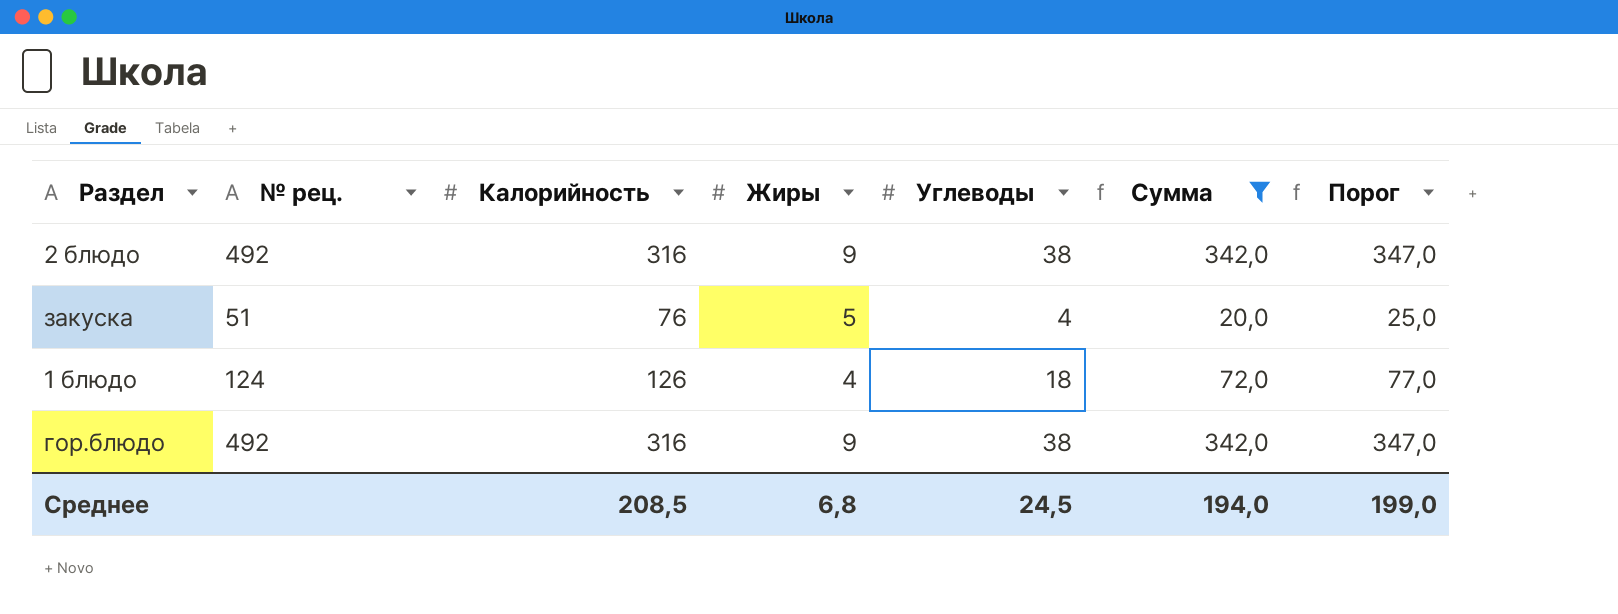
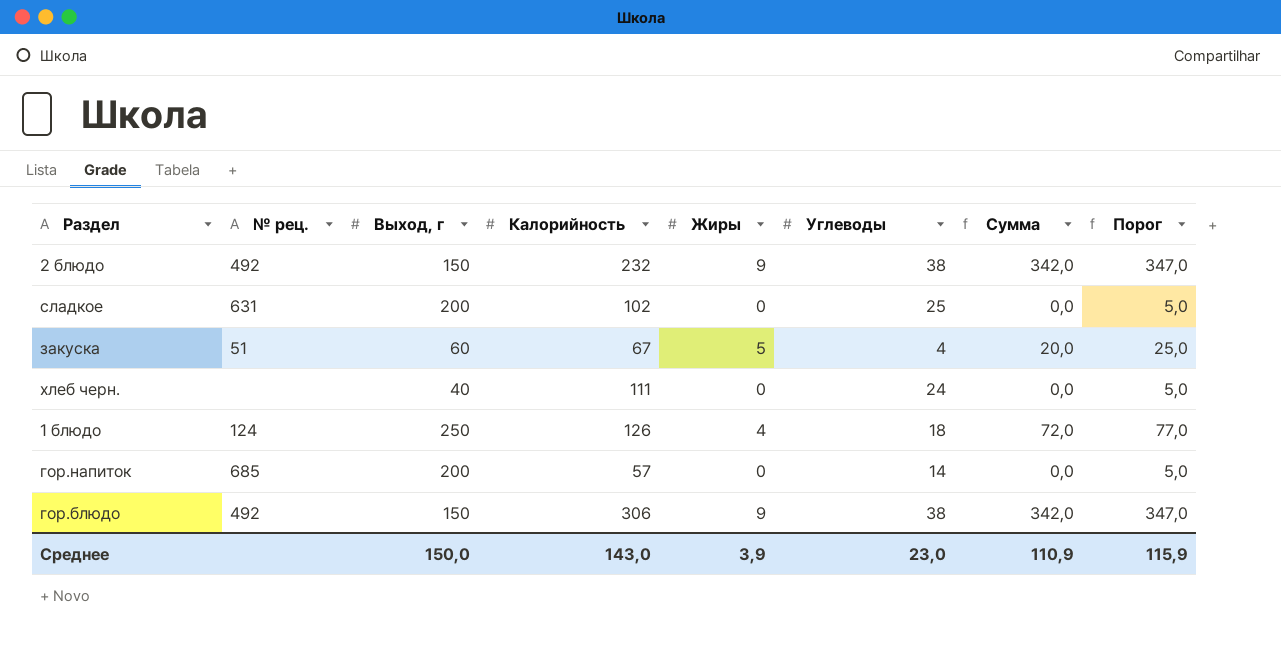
filter: Сумма != 0,0 -> none
column Выход, г | position: none -> 3
2 блюдо | Калорийность: 316 -> 232
закуска | Калорийность: 76 -> 67
гор.блюдо | Калорийность: 316 -> 306
Среднее | Калорийность: 208,5 -> 143,0
Среднее | Жиры: 6,8 -> 3,9
Среднее | Углеводы: 24,5 -> 23,0
Среднее | Сумма: 194,0 -> 110,9
Среднее | Порог: 199,0 -> 115,9

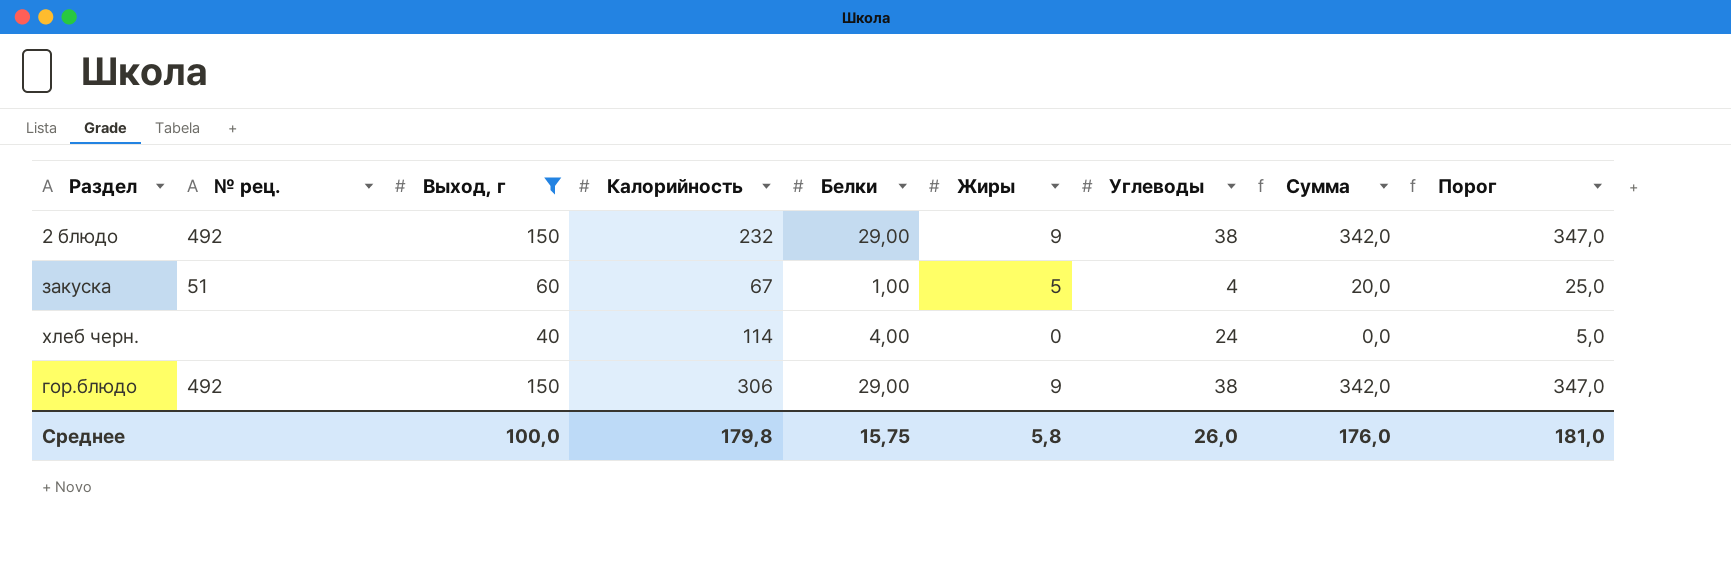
filter: none -> Выход, г <= 150
column Белки | position: none -> 5
хлеб черн. | Калорийность: 111 -> 114
Среднее | Выход, г: 150,0 -> 100,0
Среднее | Калорийность: 143,0 -> 179,8
Среднее | Жиры: 3,9 -> 5,8
Среднее | Углеводы: 23,0 -> 26,0
Среднее | Сумма: 110,9 -> 176,0
Среднее | Порог: 115,9 -> 181,0

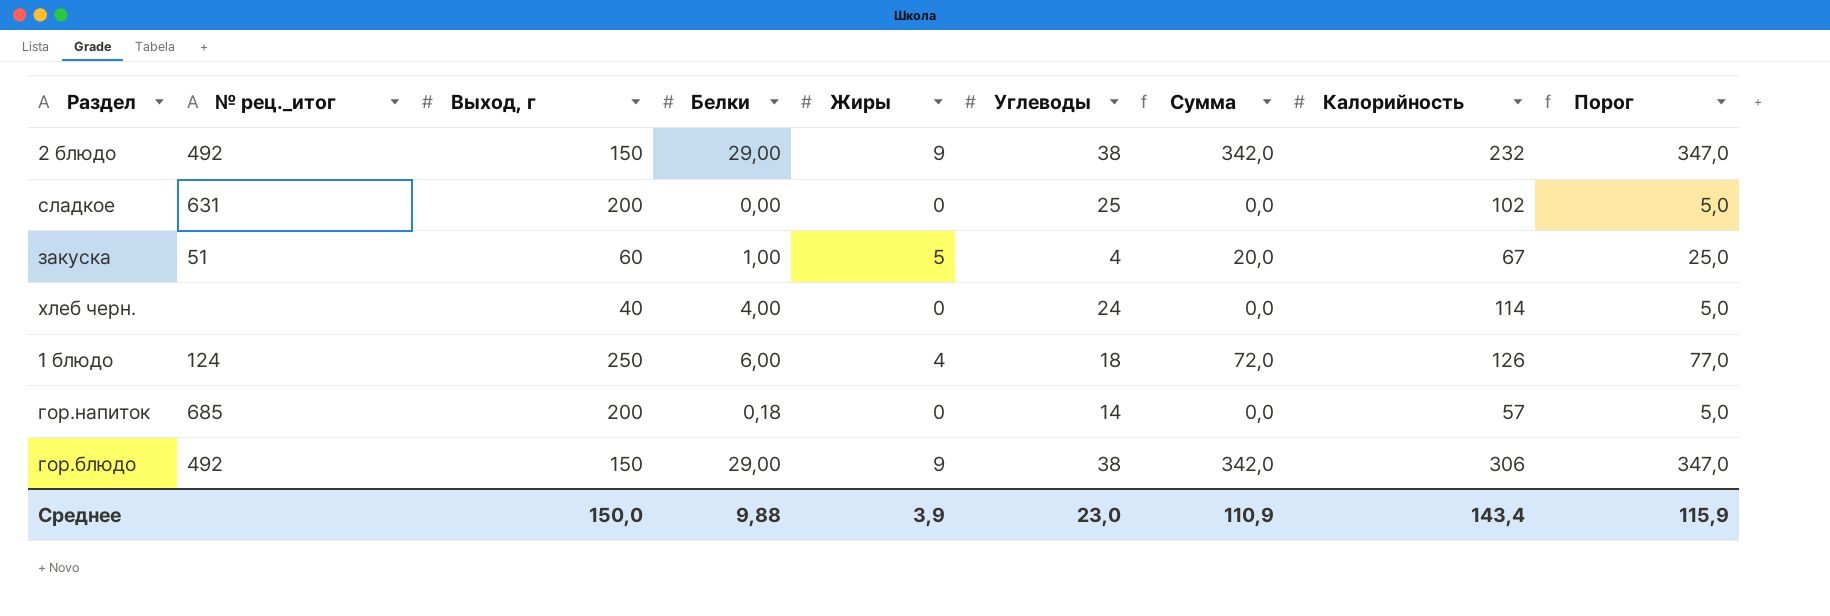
filter: Выход, г <= 150 -> none
column name: № рец. -> № рец._итог
column Калорийность | position: 4 -> 8
Среднее | Выход, г: 100,0 -> 150,0
Среднее | Белки: 15,75 -> 9,88
Среднее | Жиры: 5,8 -> 3,9
Среднее | Углеводы: 26,0 -> 23,0
Среднее | Сумма: 176,0 -> 110,9
Среднее | Калорийность: 179,8 -> 143,4
Среднее | Порог: 181,0 -> 115,9

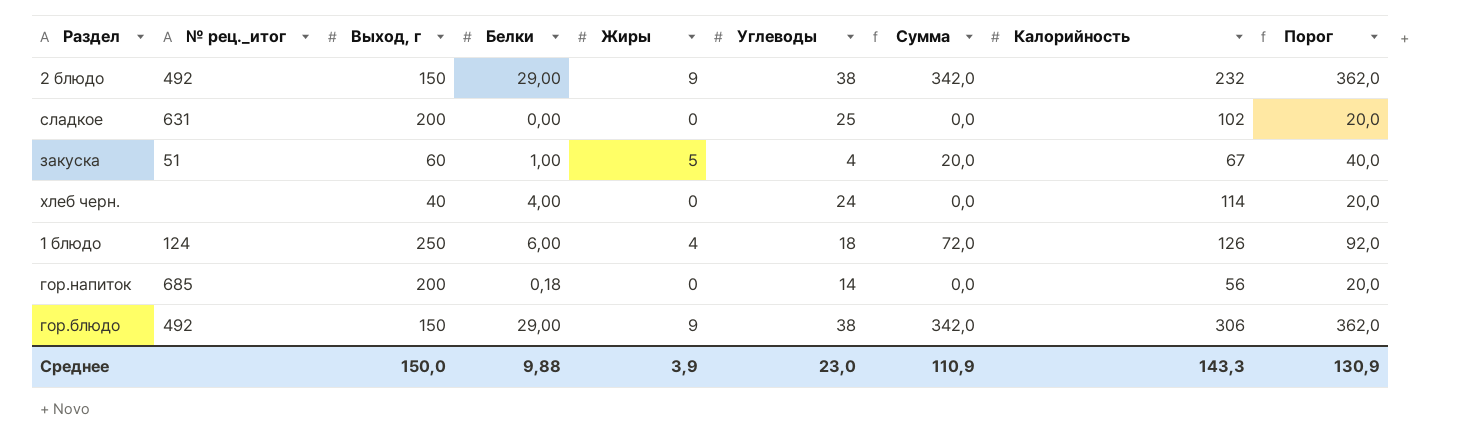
column Порог | formula: [Сумма] + 5 -> [Сумма] + 20
гор.напиток | Калорийность: 57 -> 56
Среднее | Калорийность: 143,4 -> 143,3
Среднее | Порог: 115,9 -> 130,9

